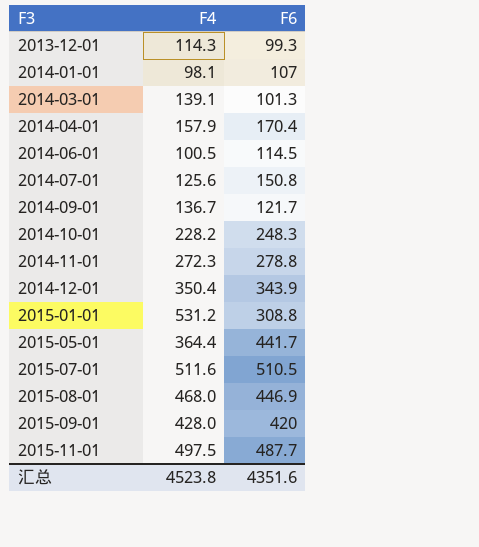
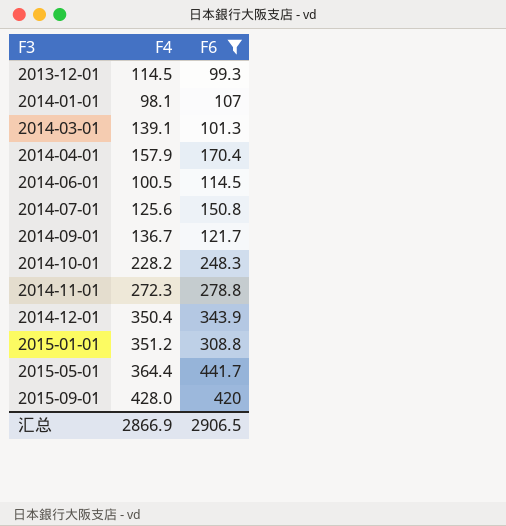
filter: none -> F6 <= 441.7
2013-12-01 | F4: 114.3 -> 114.5
2015-01-01 | F4: 531.2 -> 351.2
汇总 | F4: 4523.8 -> 2866.9
汇总 | F6: 4351.6 -> 2906.5

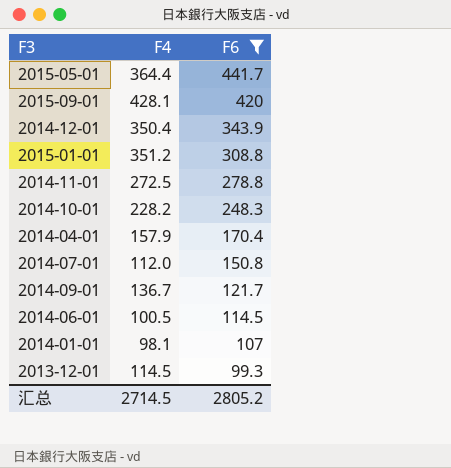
row order: F3 ascending -> F6 descending
row 2014-03-01: 139.1 | 101.3 -> none
2015-09-01 | F4: 428.0 -> 428.1
2014-11-01 | F4: 272.3 -> 272.5
2014-07-01 | F4: 125.6 -> 112.0
汇总 | F4: 2866.9 -> 2714.5
汇总 | F6: 2906.5 -> 2805.2

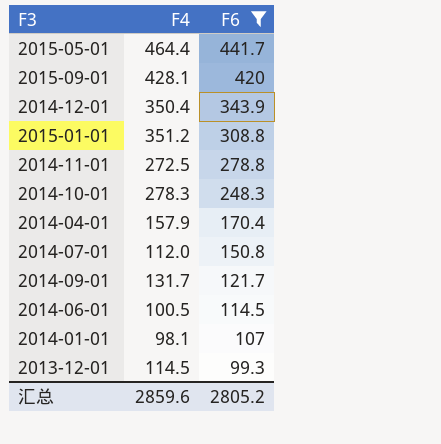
2015-05-01 | F4: 364.4 -> 464.4
2014-10-01 | F4: 228.2 -> 278.3
2014-09-01 | F4: 136.7 -> 131.7
汇总 | F4: 2714.5 -> 2859.6

